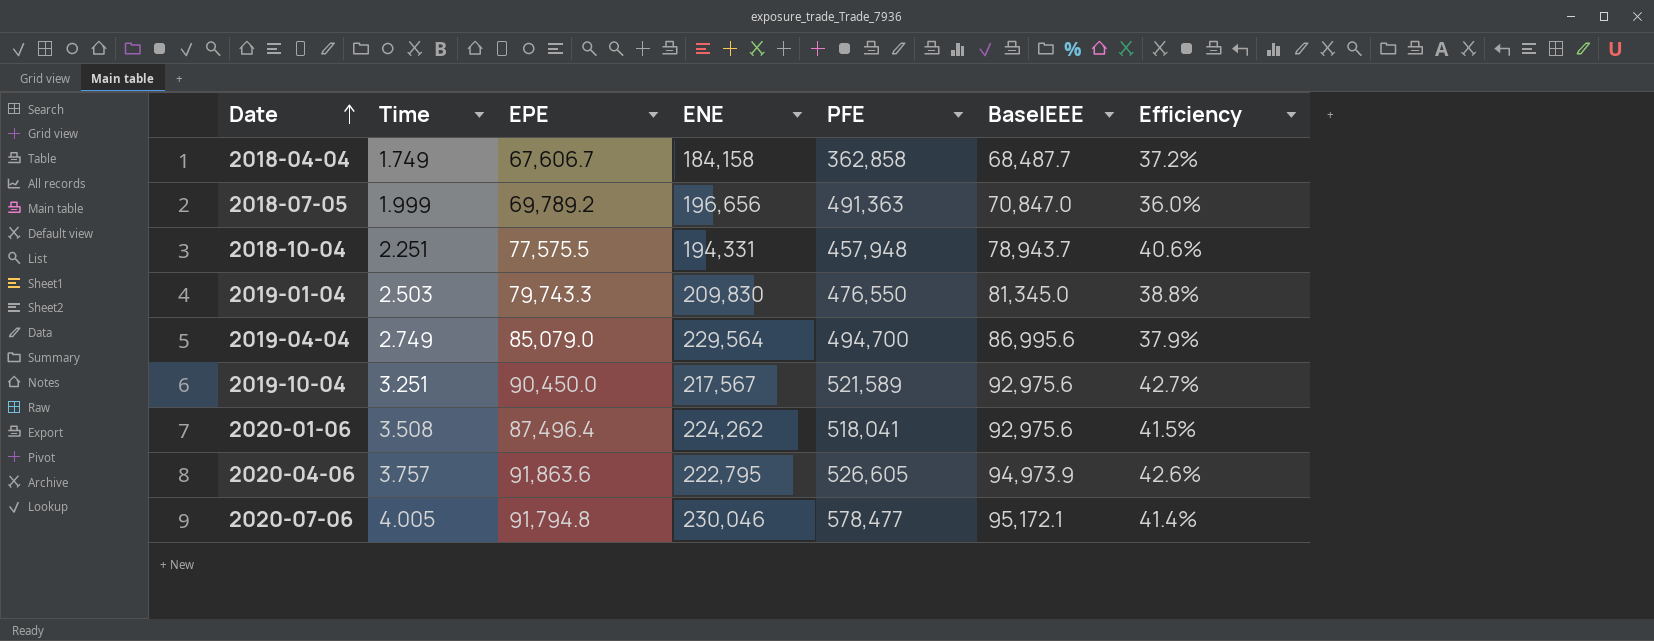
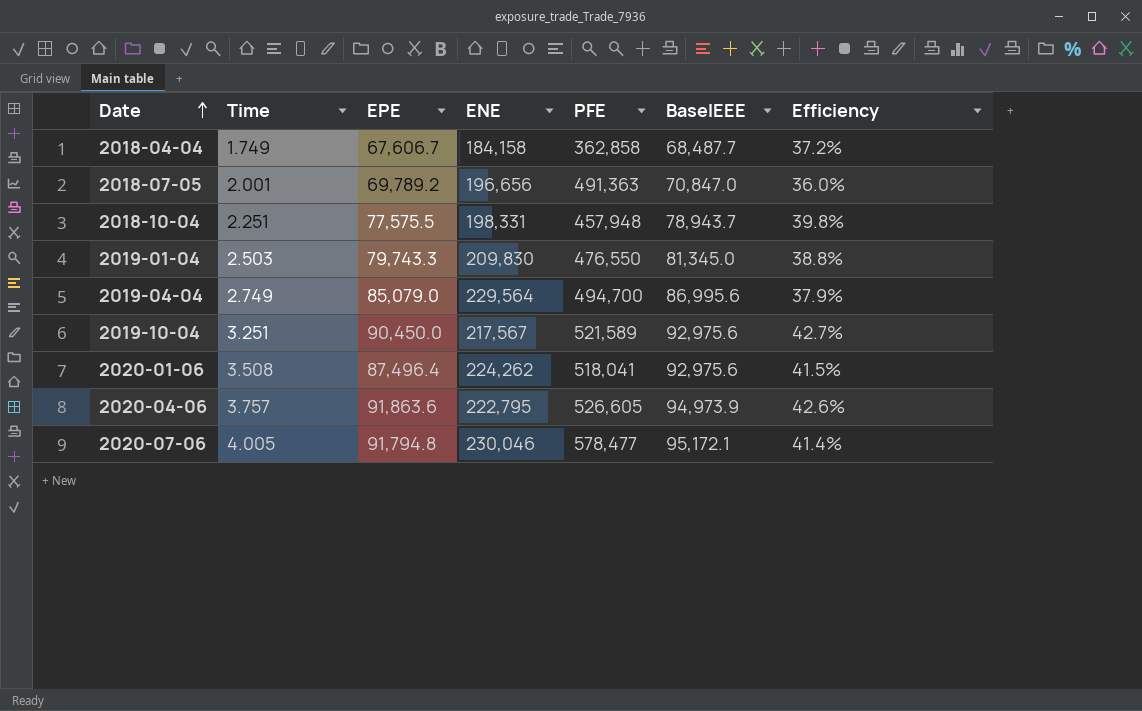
2018-07-05 | Time: 1.999 -> 2.001
2018-10-04 | ENE: 194,331 -> 198,331
2018-10-04 | Efficiency: 40.6% -> 39.8%

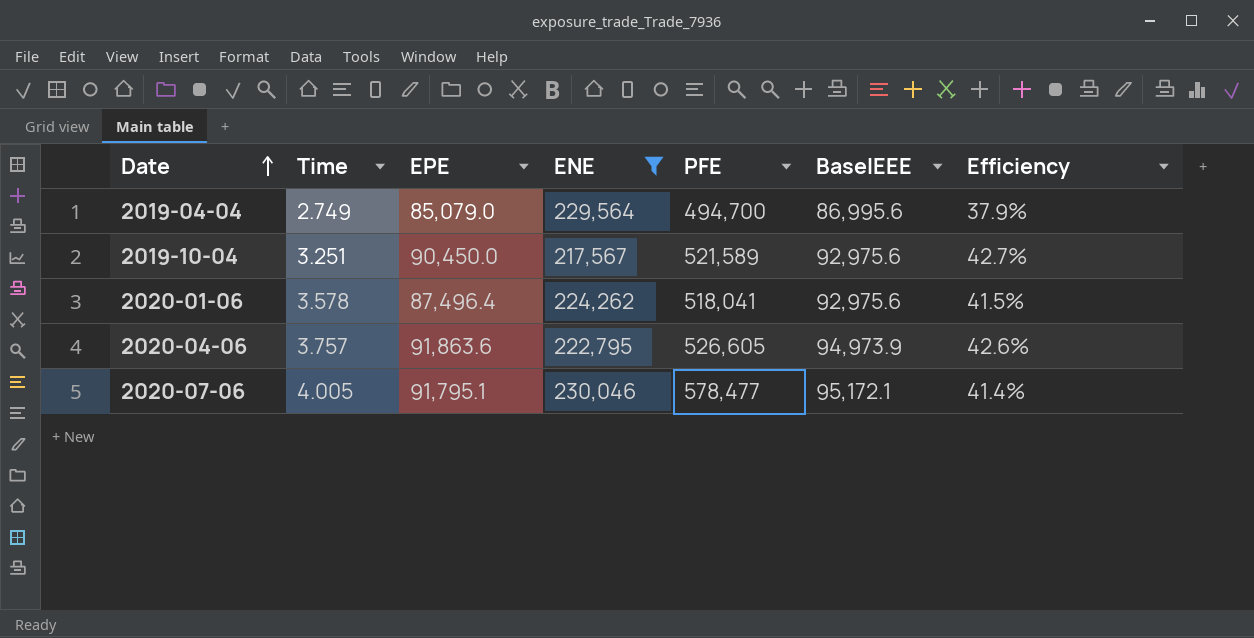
filter: none -> ENE >= 217,567
2020-01-06 | Time: 3.508 -> 3.578
2020-07-06 | EPE: 91,794.8 -> 91,795.1

